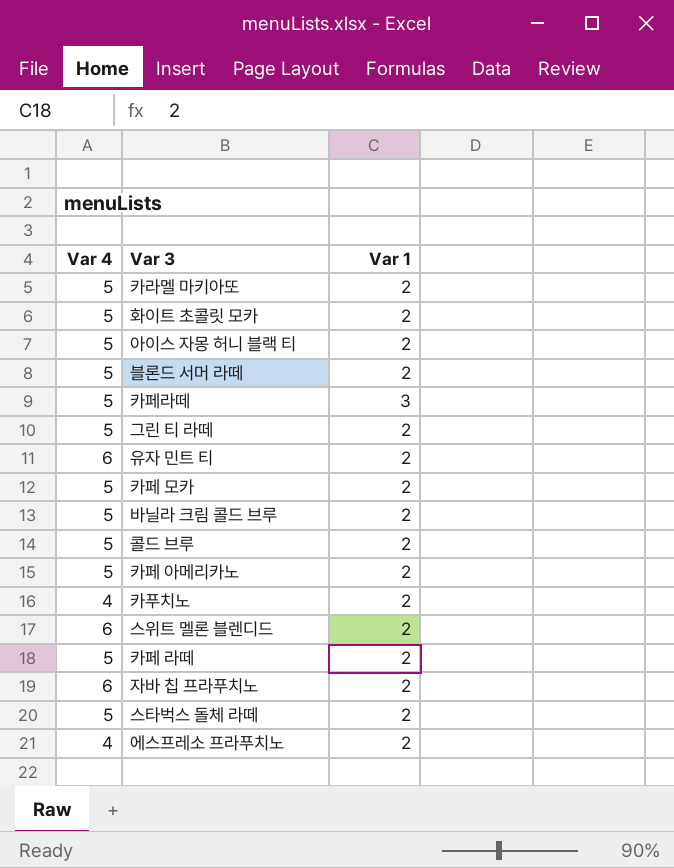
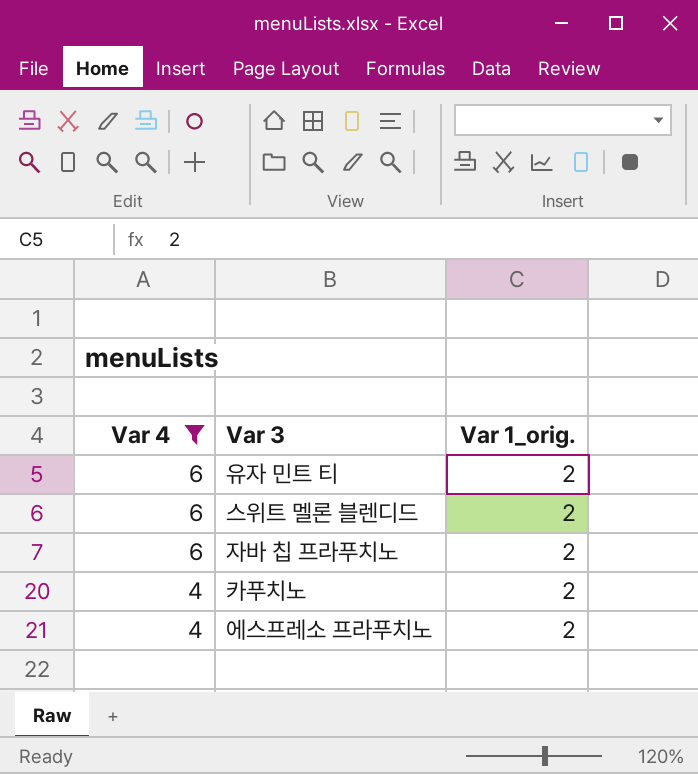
filter: none -> Var 4 != 5
row order: none -> Var 4 descending
column name: Var 1 -> Var 1_orig.

